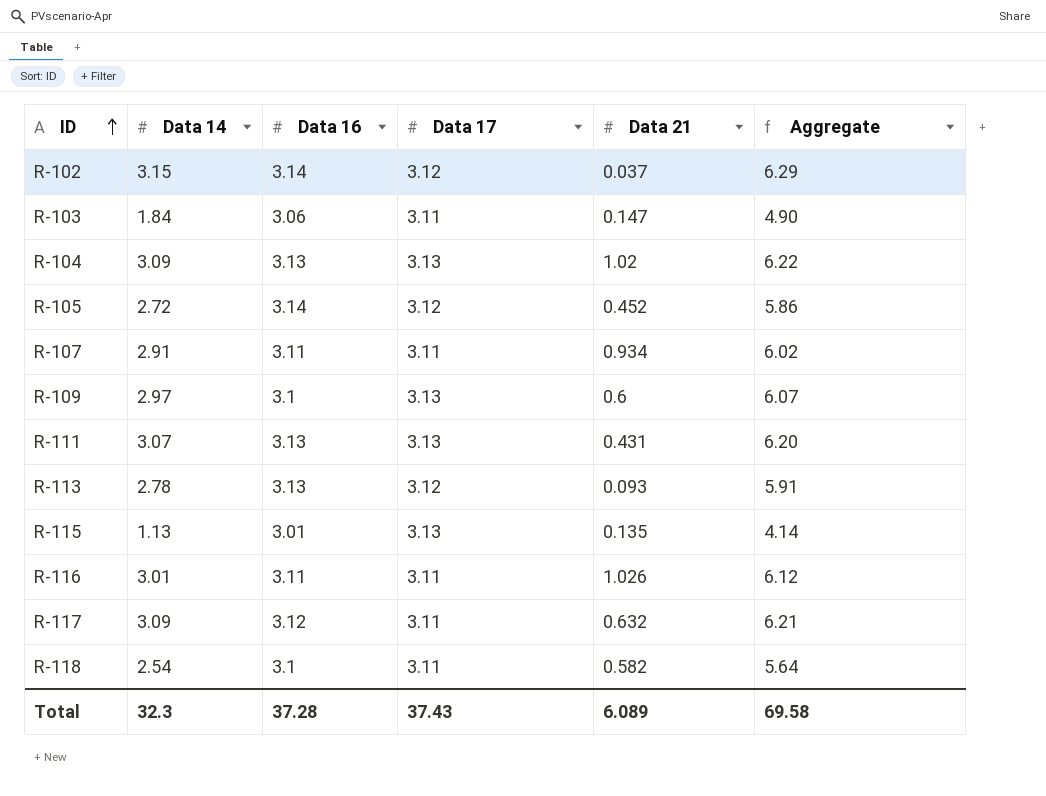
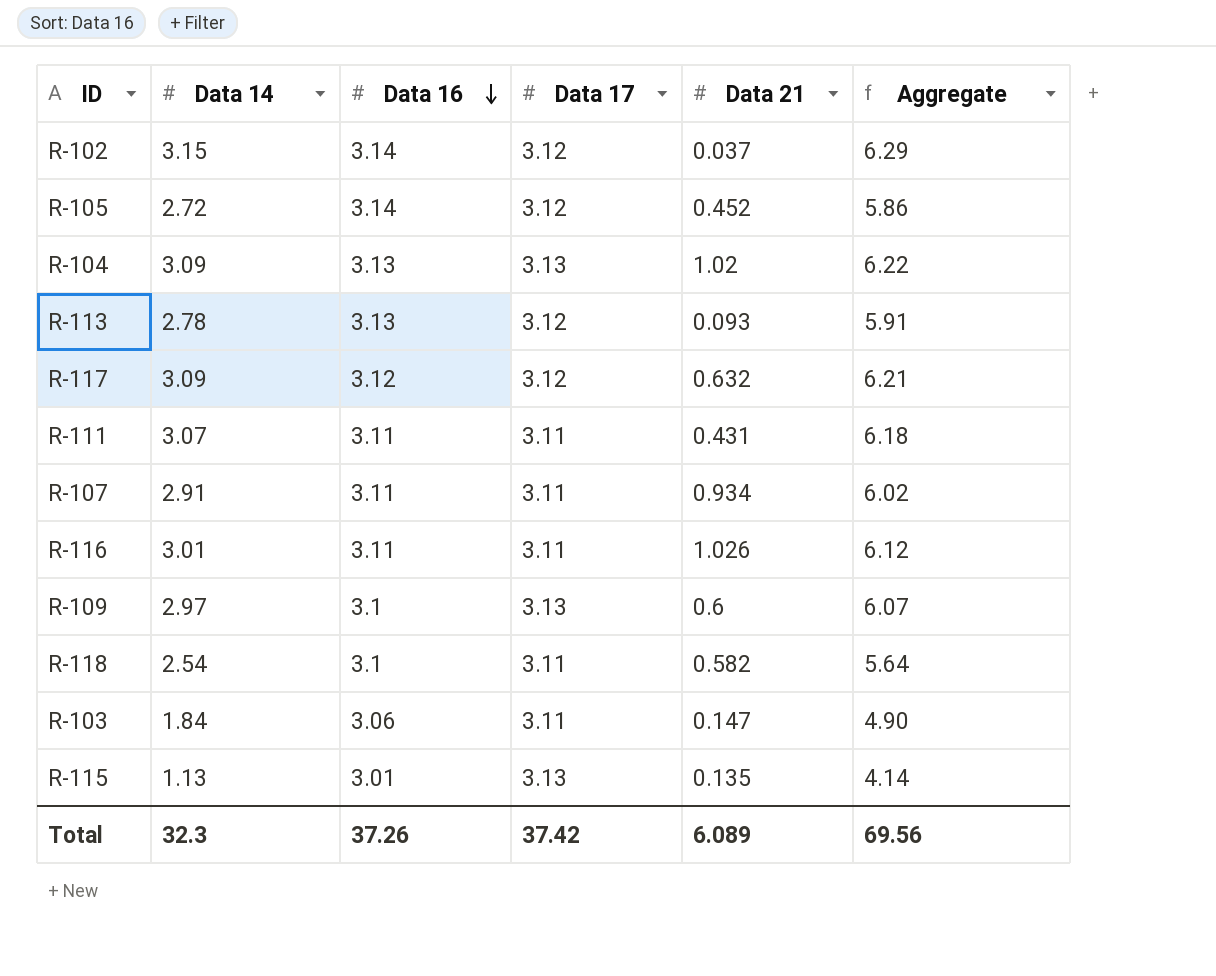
row order: ID ascending -> Data 16 descending
R-117 | Data 17: 3.11 -> 3.12
R-111 | Data 16: 3.13 -> 3.11
R-111 | Data 17: 3.13 -> 3.11
R-111 | Aggregate: 6.20 -> 6.18
Total | Data 16: 37.28 -> 37.26
Total | Data 17: 37.43 -> 37.42
Total | Aggregate: 69.58 -> 69.56

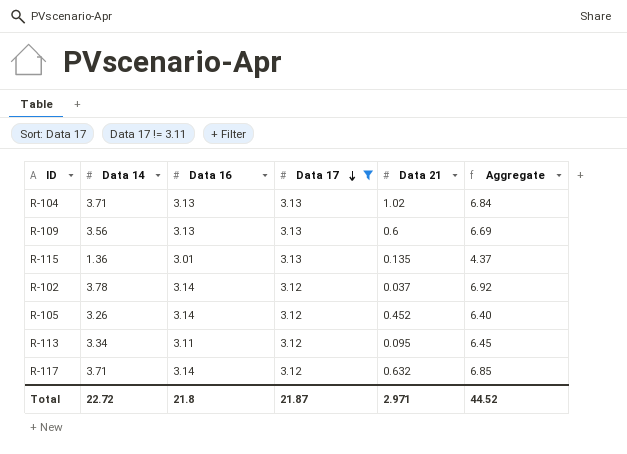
filter: none -> Data 17 != 3.11
row order: Data 16 descending -> Data 17 descending
R-104 | Data 14: 3.09 -> 3.71
R-104 | Aggregate: 6.22 -> 6.84
R-109 | Data 14: 2.97 -> 3.56
R-109 | Data 16: 3.1 -> 3.13
R-109 | Aggregate: 6.07 -> 6.69
R-115 | Data 14: 1.13 -> 1.36
R-115 | Aggregate: 4.14 -> 4.37
R-102 | Data 14: 3.15 -> 3.78
R-102 | Aggregate: 6.29 -> 6.92
R-105 | Data 14: 2.72 -> 3.26
R-105 | Aggregate: 5.86 -> 6.40
R-113 | Data 14: 2.78 -> 3.34
R-113 | Data 16: 3.13 -> 3.11
R-113 | Data 21: 0.093 -> 0.095
R-113 | Aggregate: 5.91 -> 6.45
R-117 | Data 14: 3.09 -> 3.71
R-117 | Data 16: 3.12 -> 3.14
R-117 | Aggregate: 6.21 -> 6.85
Total | Data 14: 32.3 -> 22.72
Total | Data 16: 37.26 -> 21.8
Total | Data 17: 37.42 -> 21.87
Total | Data 21: 6.089 -> 2.971
Total | Aggregate: 69.56 -> 44.52

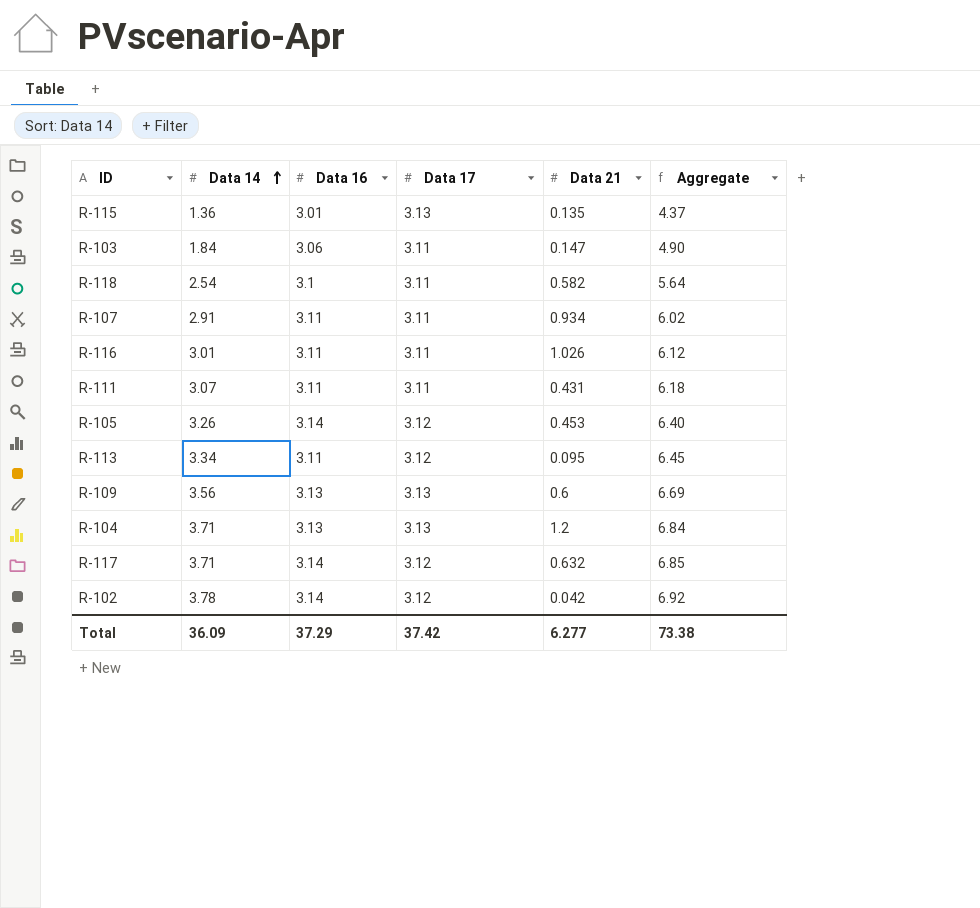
filter: Data 17 != 3.11 -> none
row order: Data 17 descending -> Data 14 ascending
R-105 | Data 21: 0.452 -> 0.453
R-104 | Data 21: 1.02 -> 1.2
R-102 | Data 21: 0.037 -> 0.042
Total | Data 14: 22.72 -> 36.09
Total | Data 16: 21.8 -> 37.29
Total | Data 17: 21.87 -> 37.42
Total | Data 21: 2.971 -> 6.277
Total | Aggregate: 44.52 -> 73.38

